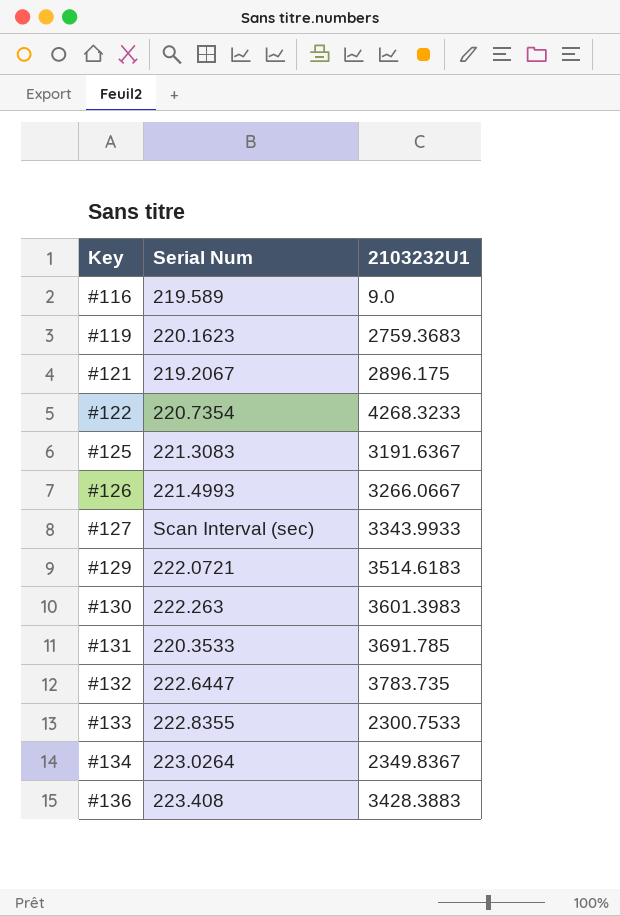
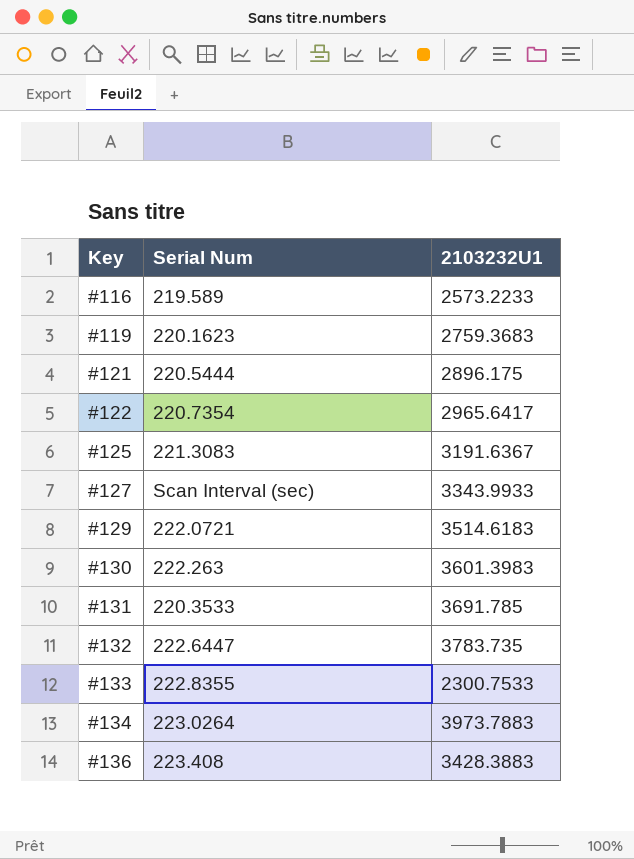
row #126: 221.4993 | 3266.0667 -> none
#116 | 2103232U1: 9.0 -> 2573.2233
#121 | Serial Num: 219.2067 -> 220.5444
#122 | 2103232U1: 4268.3233 -> 2965.6417
#134 | 2103232U1: 2349.8367 -> 3973.7883

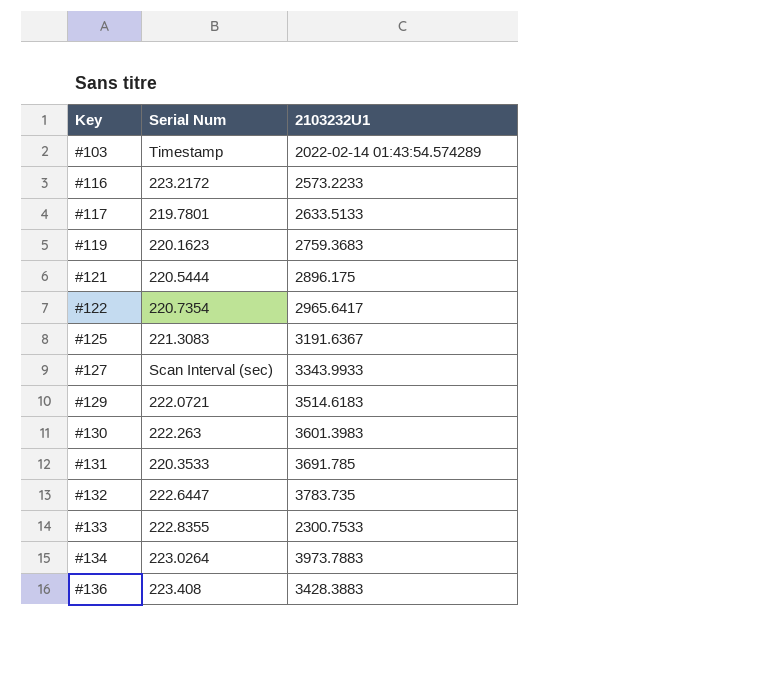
row #103: none -> Timestamp | 2022-02-14 01:43:54.574289
#116 | Serial Num: 219.589 -> 223.2172
row #117: none -> 219.7801 | 2633.5133

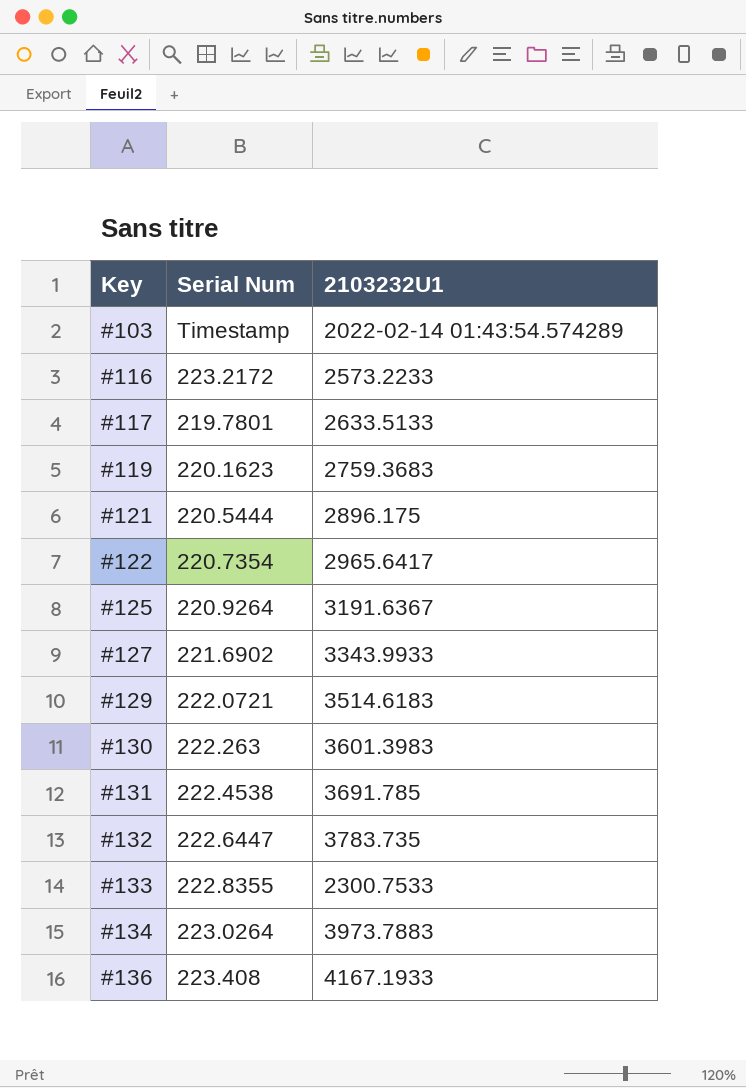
#125 | Serial Num: 221.3083 -> 220.9264
#127 | Serial Num: Scan Interval (sec) -> 221.6902
#131 | Serial Num: 220.3533 -> 222.4538
#136 | 2103232U1: 3428.3883 -> 4167.1933

